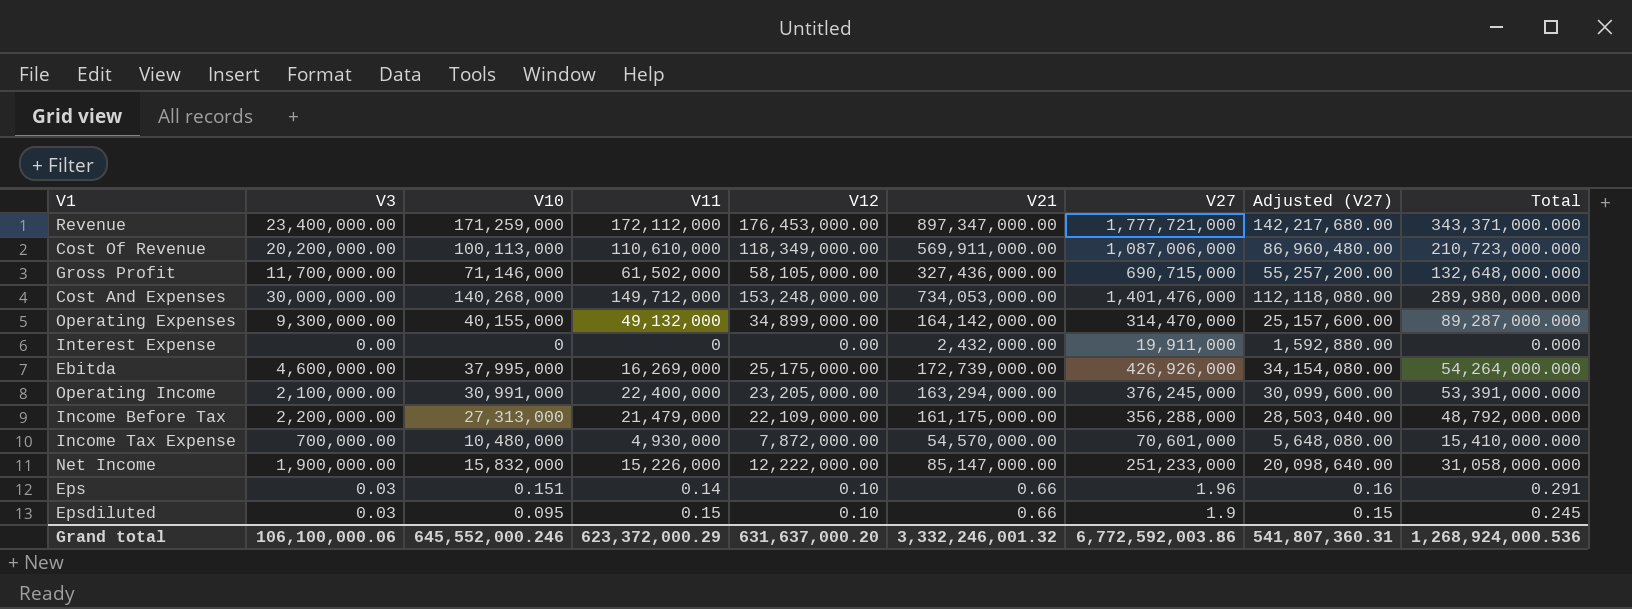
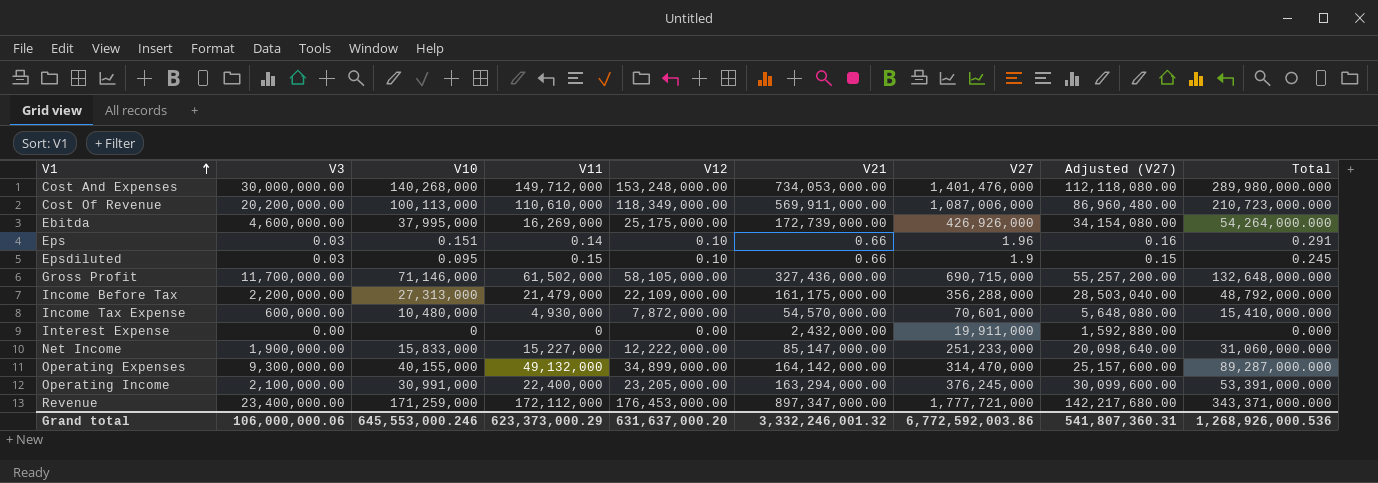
row order: none -> V1 ascending
Income Tax Expense | V3: 700,000.00 -> 600,000.00
Net Income | V10: 15,832,000 -> 15,833,000
Net Income | V11: 15,226,000 -> 15,227,000
Net Income | Total: 31,058,000.000 -> 31,060,000.000
Grand total | V3: 106,100,000.06 -> 106,000,000.06
Grand total | V10: 645,552,000.246 -> 645,553,000.246
Grand total | V11: 623,372,000.29 -> 623,373,000.29
Grand total | Total: 1,268,924,000.536 -> 1,268,926,000.536

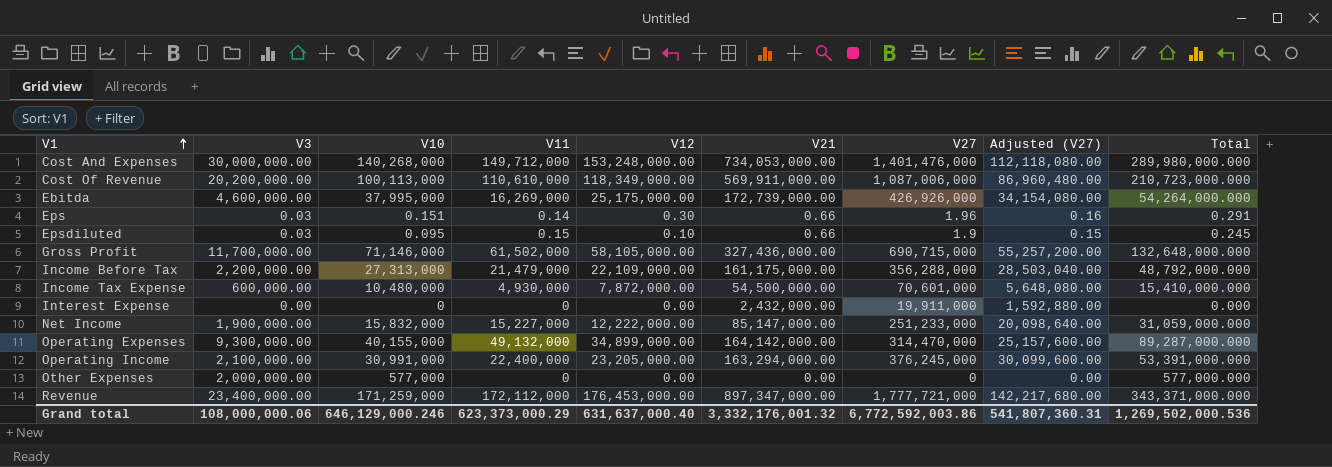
Eps | V12: 0.10 -> 0.30
Income Tax Expense | V21: 54,570,000.00 -> 54,500,000.00
Net Income | V10: 15,833,000 -> 15,832,000
Net Income | Total: 31,060,000.000 -> 31,059,000.000
row Other Expenses: none -> 2,000,000.00 | 577,000 | 0 | 0.00 | 0.00 | 0 | 0.00 | 577,000.000
Grand total | V3: 106,000,000.06 -> 108,000,000.06
Grand total | V10: 645,553,000.246 -> 646,129,000.246
Grand total | V12: 631,637,000.20 -> 631,637,000.40
Grand total | V21: 3,332,246,001.32 -> 3,332,176,001.32
Grand total | Total: 1,268,926,000.536 -> 1,269,502,000.536

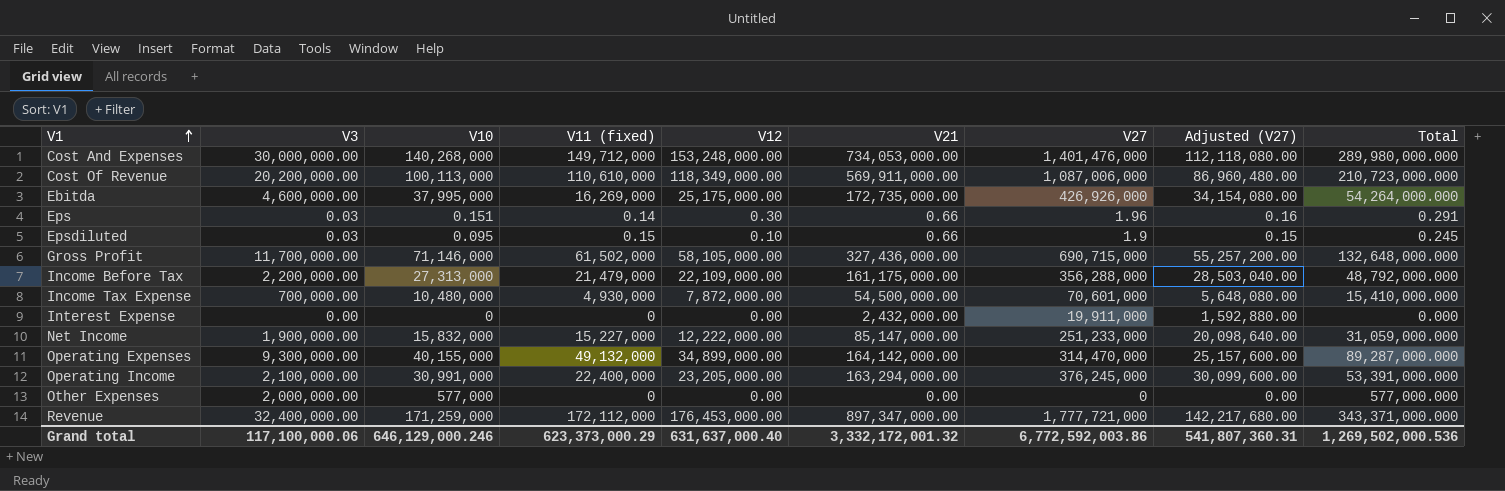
column name: V11 -> V11 (fixed)
Ebitda | V21: 172,739,000.00 -> 172,735,000.00
Income Tax Expense | V3: 600,000.00 -> 700,000.00
Revenue | V3: 23,400,000.00 -> 32,400,000.00
Grand total | V3: 108,000,000.06 -> 117,100,000.06
Grand total | V21: 3,332,176,001.32 -> 3,332,172,001.32

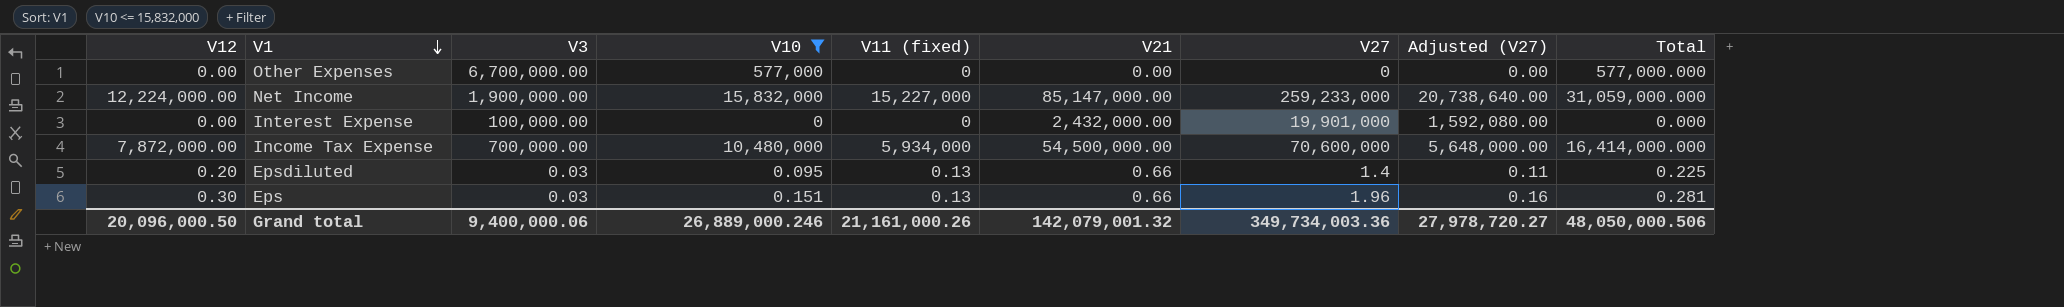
filter: none -> V10 <= 15,832,000
row order: V1 ascending -> V1 descending
column V12 | position: 5 -> 1
Other Expenses | V3: 2,000,000.00 -> 6,700,000.00
Net Income | V12: 12,222,000.00 -> 12,224,000.00
Net Income | V27: 251,233,000 -> 259,233,000
Net Income | Adjusted (V27): 20,098,640.00 -> 20,738,640.00
Interest Expense | V3: 0.00 -> 100,000.00
Interest Expense | V27: 19,911,000 -> 19,901,000
Interest Expense | Adjusted (V27): 1,592,880.00 -> 1,592,080.00
Income Tax Expense | V11 (fixed): 4,930,000 -> 5,934,000
Income Tax Expense | V27: 70,601,000 -> 70,600,000
Income Tax Expense | Adjusted (V27): 5,648,080.00 -> 5,648,000.00
Income Tax Expense | Total: 15,410,000.000 -> 16,414,000.000
Epsdiluted | V12: 0.10 -> 0.20
Epsdiluted | V11 (fixed): 0.15 -> 0.13
Epsdiluted | V27: 1.9 -> 1.4
Epsdiluted | Adjusted (V27): 0.15 -> 0.11
Epsdiluted | Total: 0.245 -> 0.225
Eps | V11 (fixed): 0.14 -> 0.13
Eps | Total: 0.291 -> 0.281
Grand total | V12: 631,637,000.40 -> 20,096,000.50
Grand total | V3: 117,100,000.06 -> 9,400,000.06
Grand total | V10: 646,129,000.246 -> 26,889,000.246
Grand total | V11 (fixed): 623,373,000.29 -> 21,161,000.26
Grand total | V21: 3,332,172,001.32 -> 142,079,001.32
Grand total | V27: 6,772,592,003.86 -> 349,734,003.36
Grand total | Adjusted (V27): 541,807,360.31 -> 27,978,720.27
Grand total | Total: 1,269,502,000.536 -> 48,050,000.506

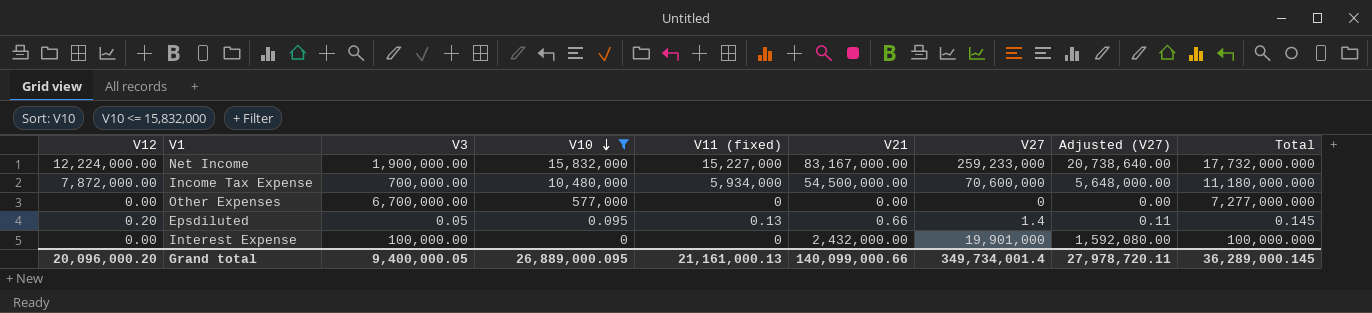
row order: V1 descending -> V10 descending
column Total | formula: [V10] + [V11 (fixed)] -> [V3] + [V10]
row Eps: 0.30 | 0.03 | 0.151 | 0.13 | 0.66 | 1.96 | 0.16 | 0.281 -> none
Net Income | V21: 85,147,000.00 -> 83,167,000.00
Epsdiluted | V3: 0.03 -> 0.05
Grand total | V12: 20,096,000.50 -> 20,096,000.20
Grand total | V3: 9,400,000.06 -> 9,400,000.05
Grand total | V10: 26,889,000.246 -> 26,889,000.095
Grand total | V11 (fixed): 21,161,000.26 -> 21,161,000.13
Grand total | V21: 142,079,001.32 -> 140,099,000.66
Grand total | V27: 349,734,003.36 -> 349,734,001.4
Grand total | Adjusted (V27): 27,978,720.27 -> 27,978,720.11
Grand total | Total: 48,050,000.506 -> 36,289,000.145

